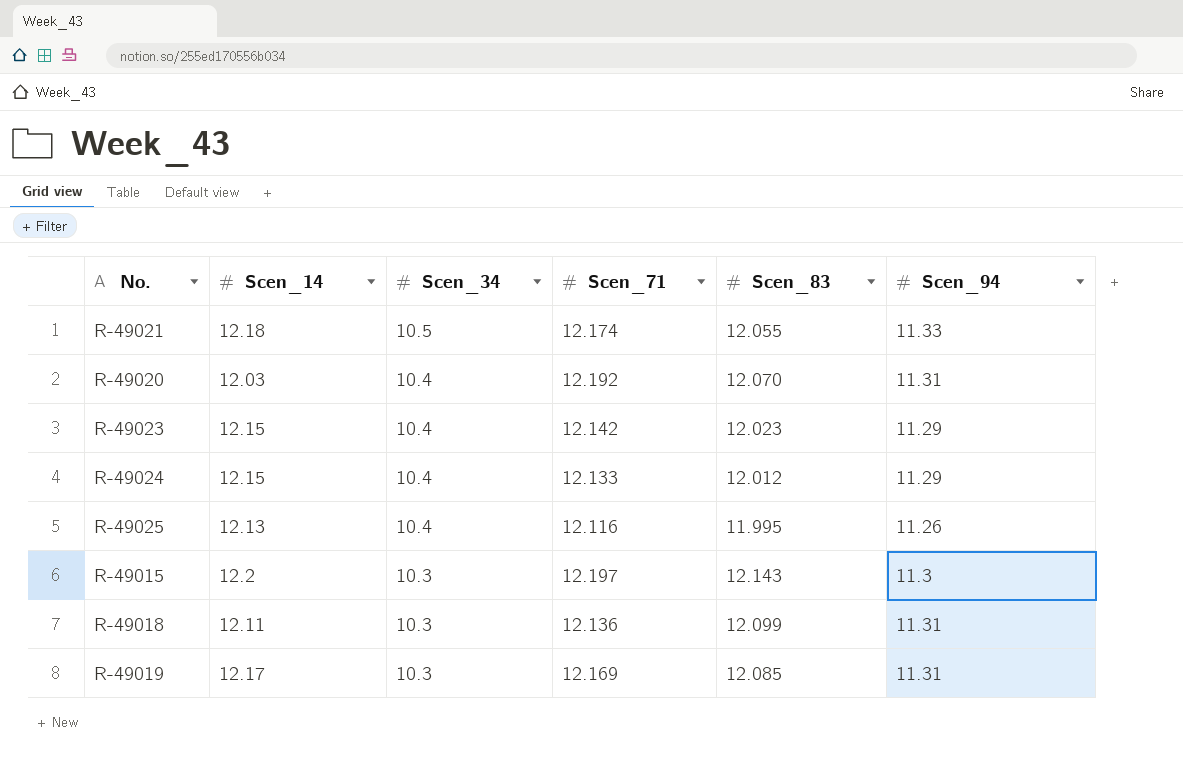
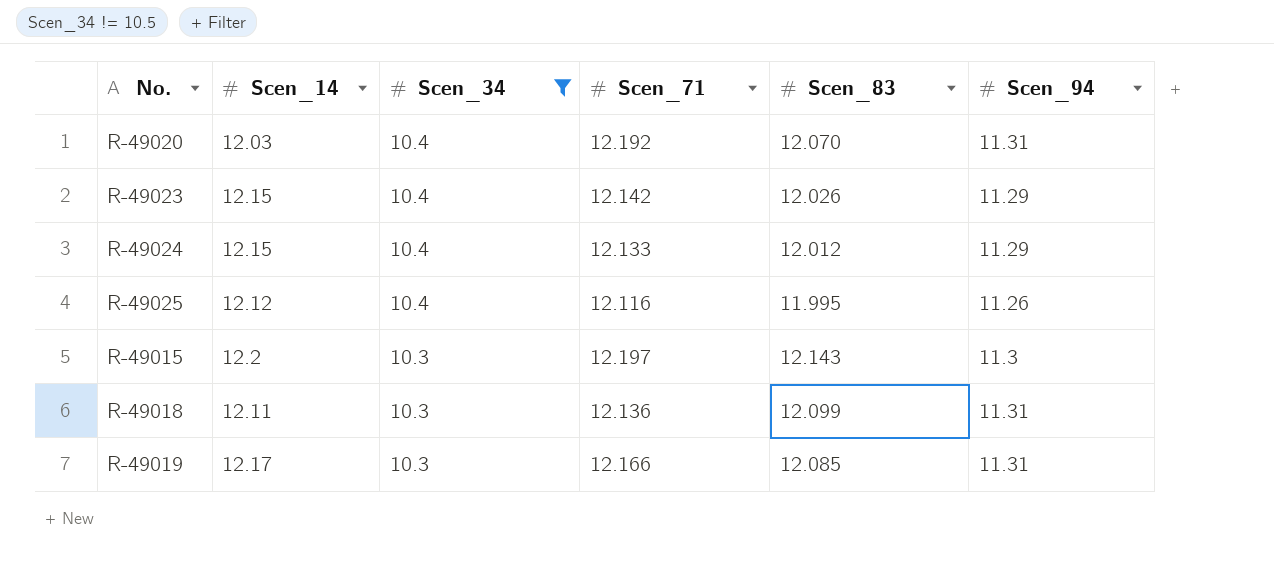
filter: none -> Scen_34 != 10.5
R-49023 | Scen_83: 12.023 -> 12.026
R-49025 | Scen_14: 12.13 -> 12.12
R-49019 | Scen_71: 12.169 -> 12.166

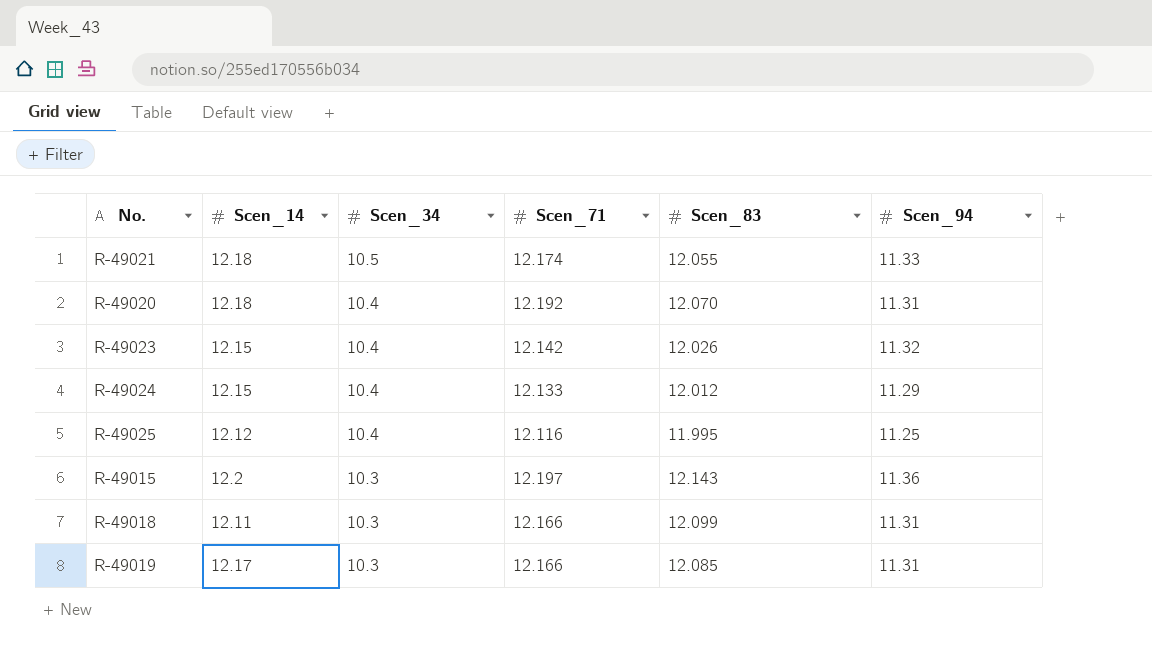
filter: Scen_34 != 10.5 -> none
R-49020 | Scen_14: 12.03 -> 12.18
R-49023 | Scen_94: 11.29 -> 11.32
R-49025 | Scen_94: 11.26 -> 11.25
R-49015 | Scen_94: 11.3 -> 11.36
R-49018 | Scen_71: 12.136 -> 12.166

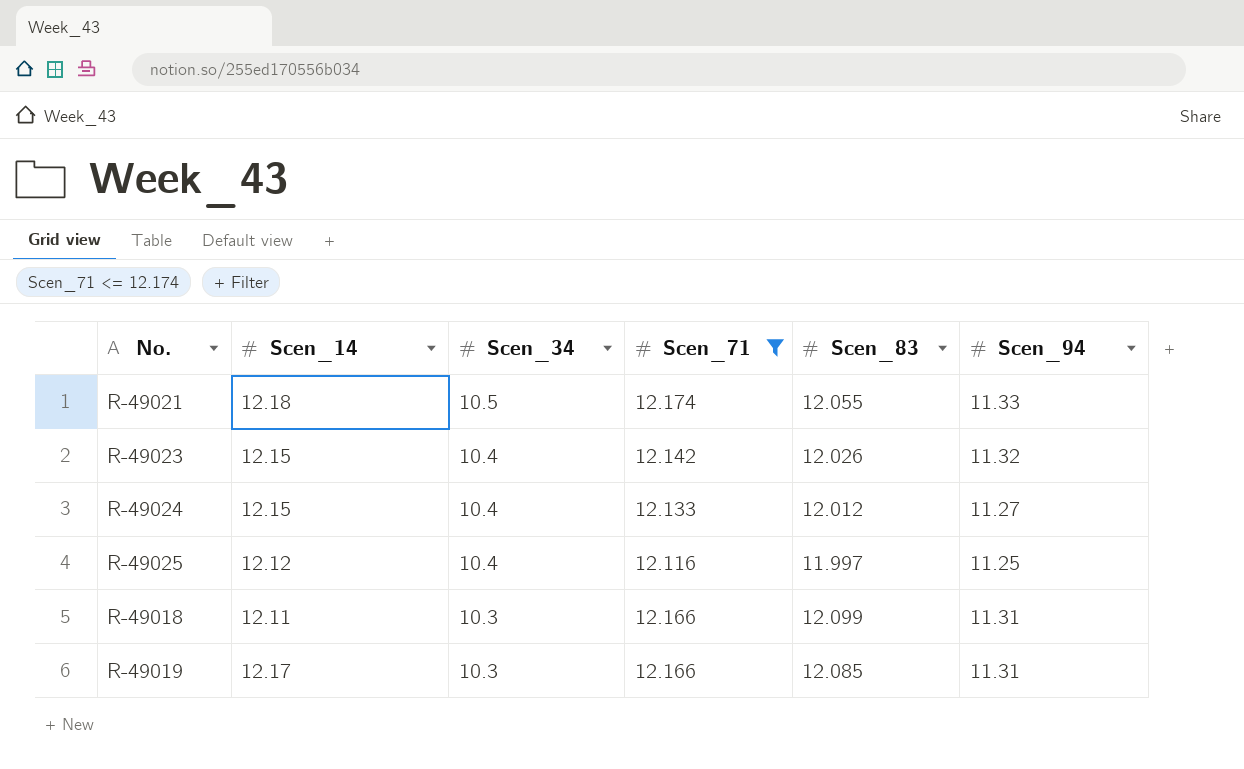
filter: none -> Scen_71 <= 12.174
R-49024 | Scen_94: 11.29 -> 11.27
R-49025 | Scen_83: 11.995 -> 11.997

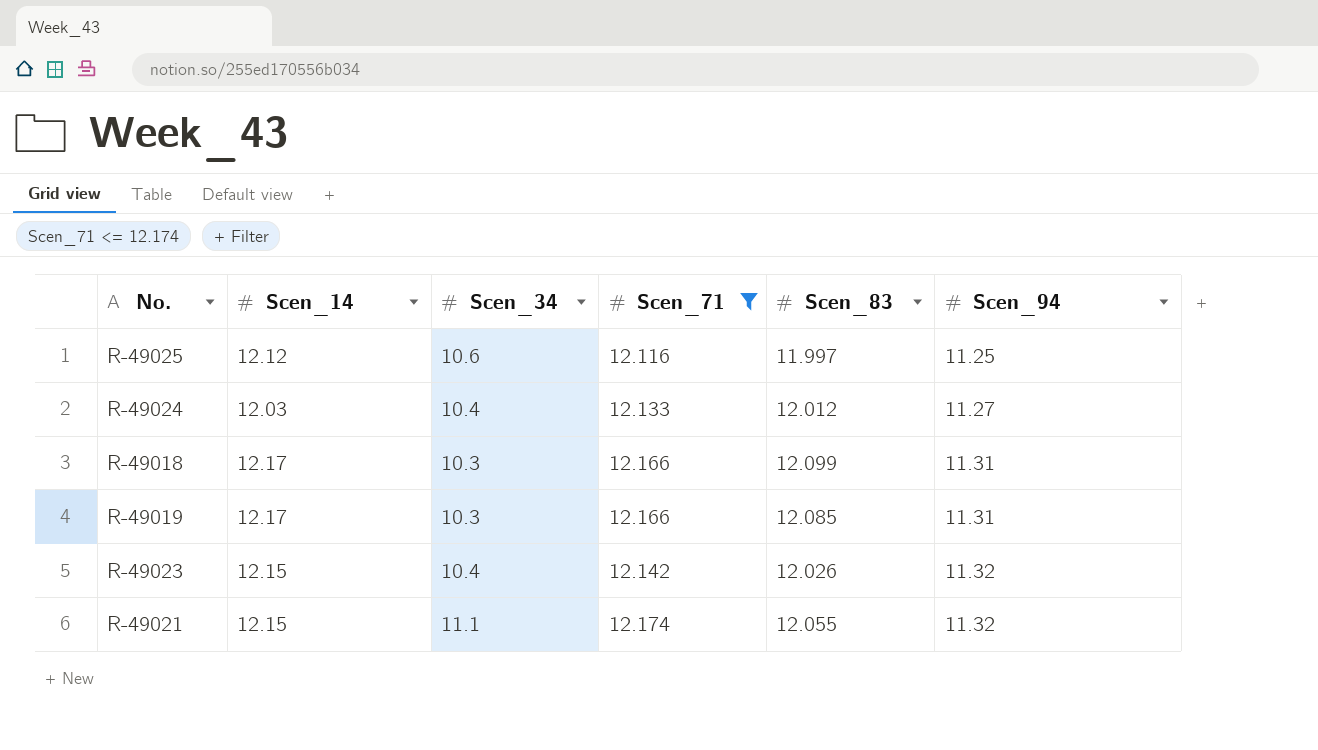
row order: Scen_34 descending -> Scen_94 ascending
R-49025 | Scen_34: 10.4 -> 10.6
R-49024 | Scen_14: 12.15 -> 12.03
R-49018 | Scen_14: 12.11 -> 12.17
R-49021 | Scen_14: 12.18 -> 12.15
R-49021 | Scen_34: 10.5 -> 11.1
R-49021 | Scen_94: 11.33 -> 11.32

